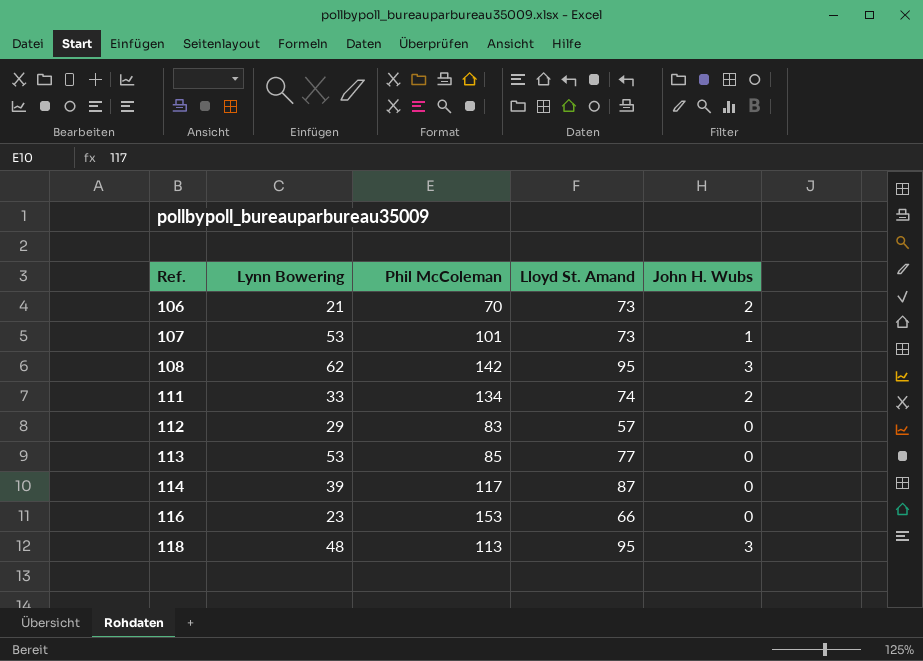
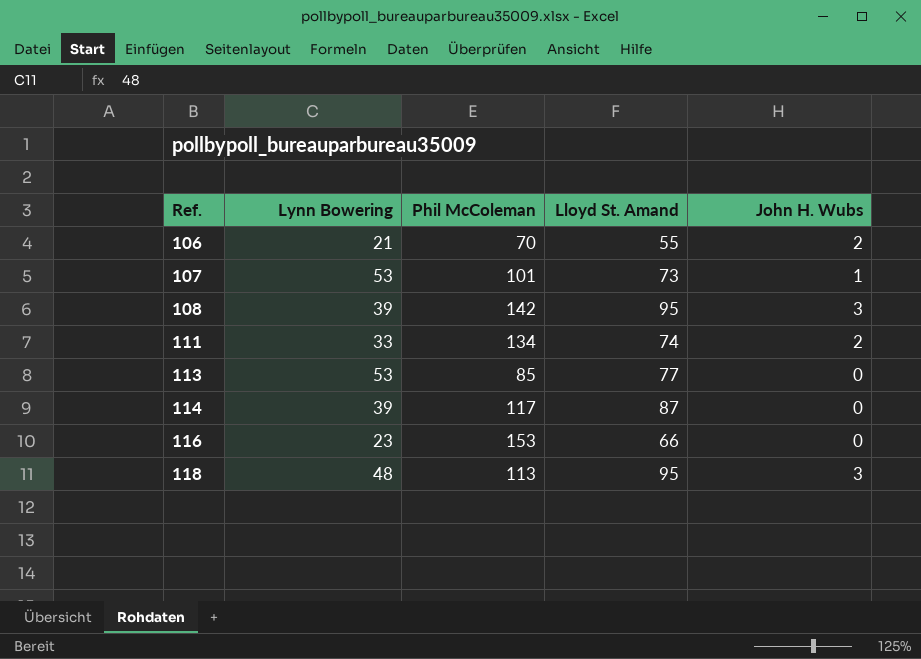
row 112: 29 | 83 | 57 | 0 -> none
106 | Lloyd St. Amand: 73 -> 55
108 | Lynn Bowering: 62 -> 39

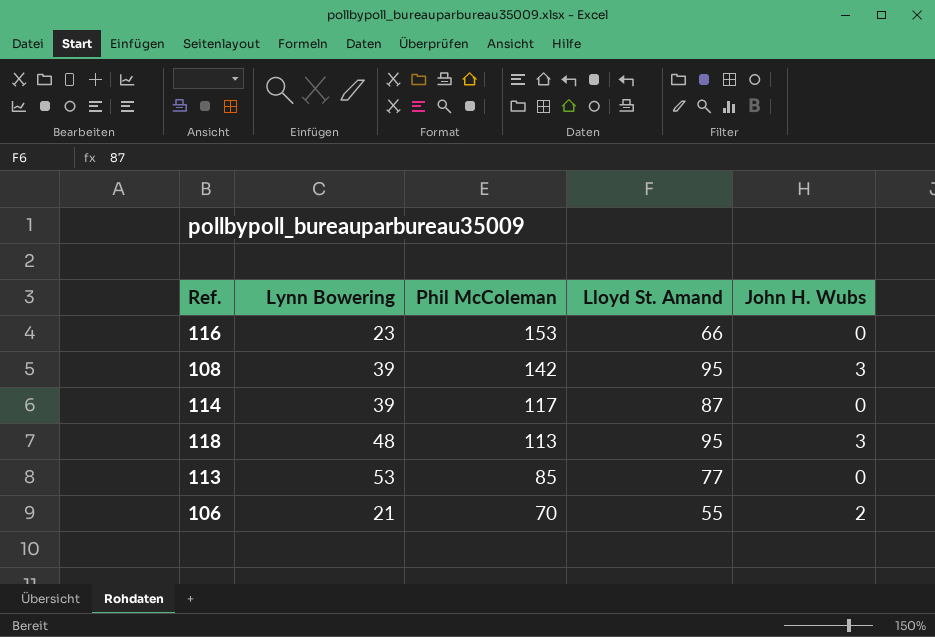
row order: Ref. ascending -> Phil McColeman descending
row 107: 53 | 101 | 73 | 1 -> none
row 111: 33 | 134 | 74 | 2 -> none

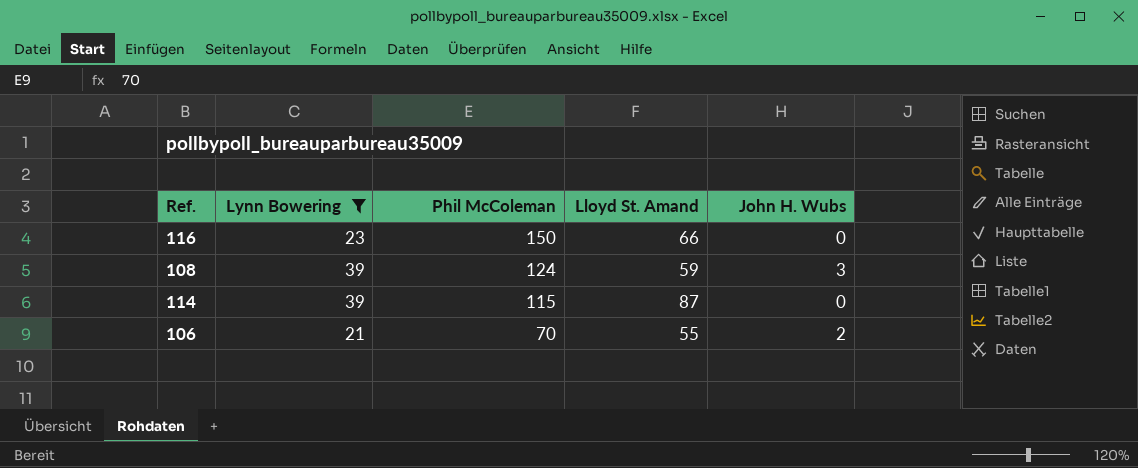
filter: none -> Lynn Bowering <= 39
116 | Phil McColeman: 153 -> 150
108 | Phil McColeman: 142 -> 124
108 | Lloyd St. Amand: 95 -> 59
114 | Phil McColeman: 117 -> 115

